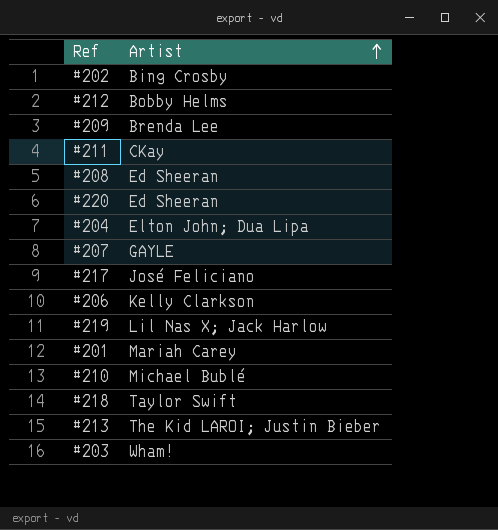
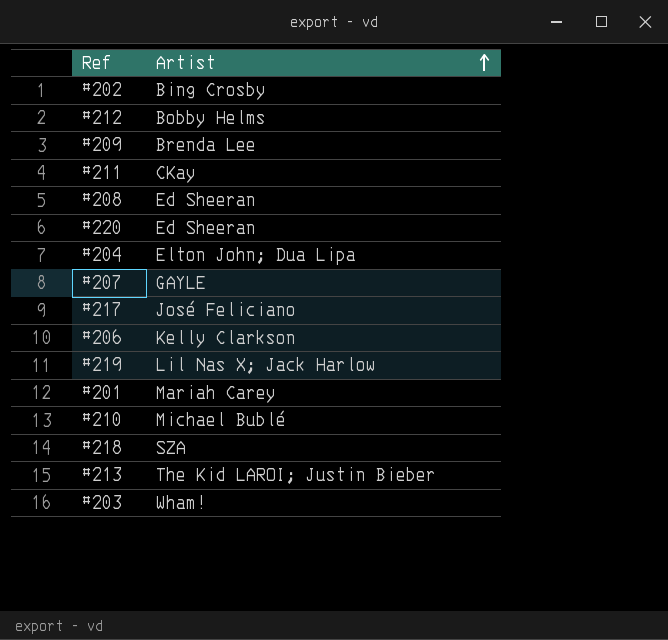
#218 | Artist: Taylor Swift -> SZA

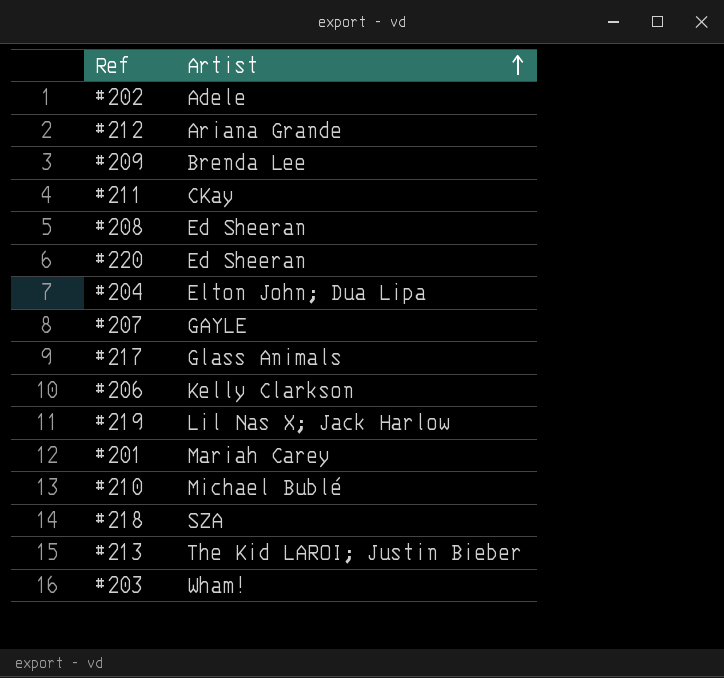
#202 | Artist: Bing Crosby -> Adele
#212 | Artist: Bobby Helms -> Ariana Grande
#217 | Artist: José Feliciano -> Glass Animals

